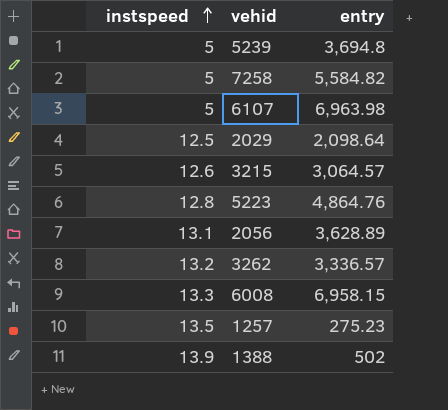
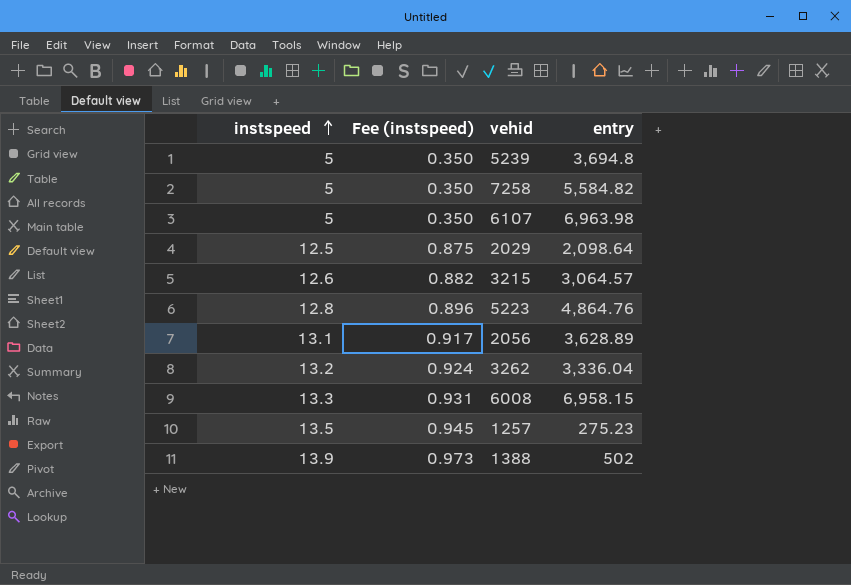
column Fee (instspeed) | formula: none -> [instspeed] * 0.07
3262 | entry: 3,336.57 -> 3,336.04

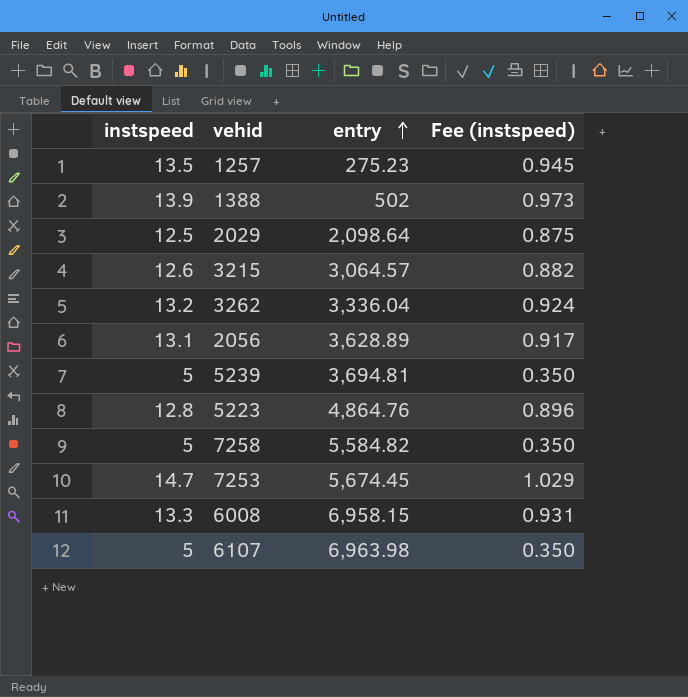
row order: instspeed ascending -> entry ascending
column Fee (instspeed) | position: 2 -> 4
5239 | entry: 3,694.8 -> 3,694.81
row 7253: none -> 14.7 | 5,674.45 | 1.029

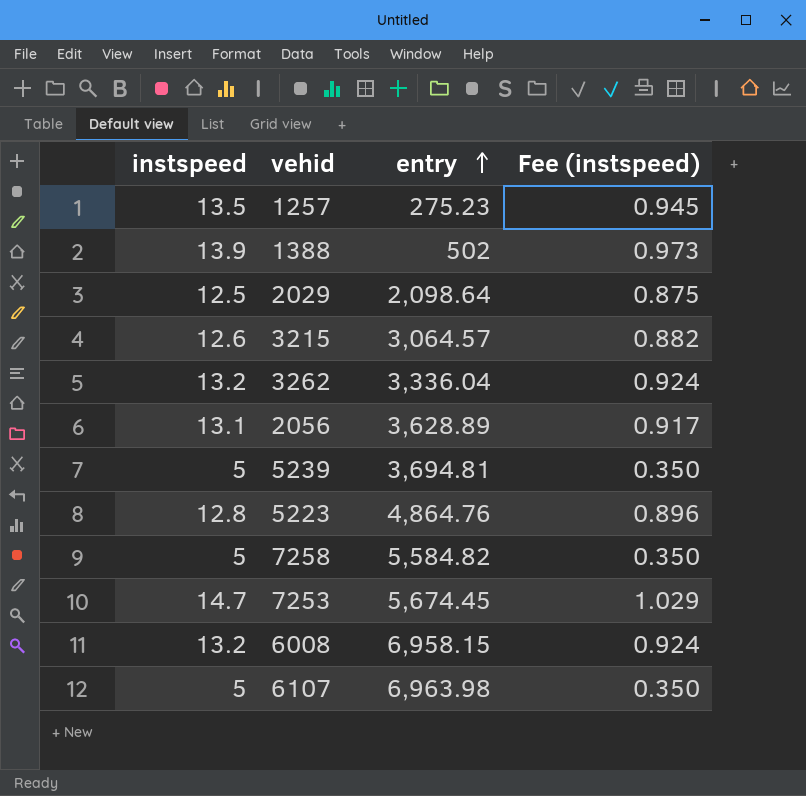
6008 | instspeed: 13.3 -> 13.2
6008 | Fee (instspeed): 0.931 -> 0.924

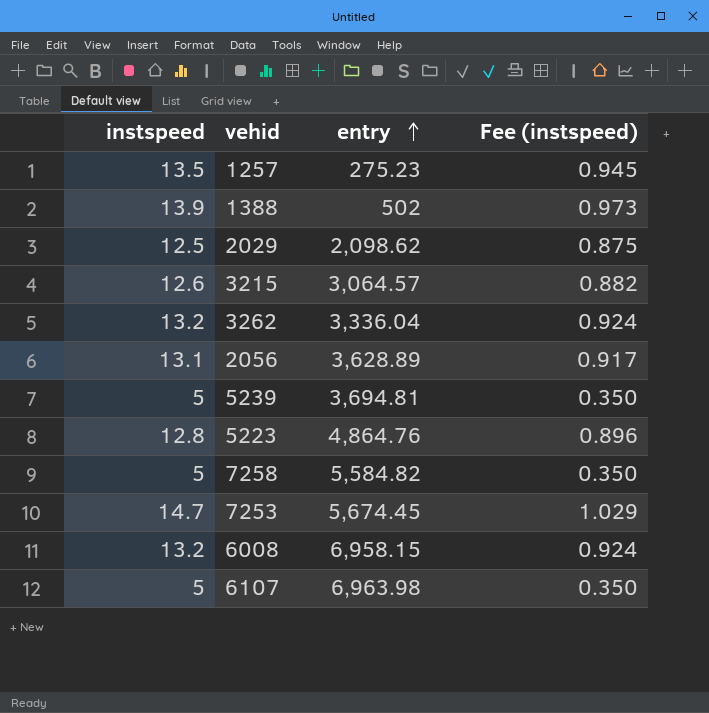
2029 | entry: 2,098.64 -> 2,098.62

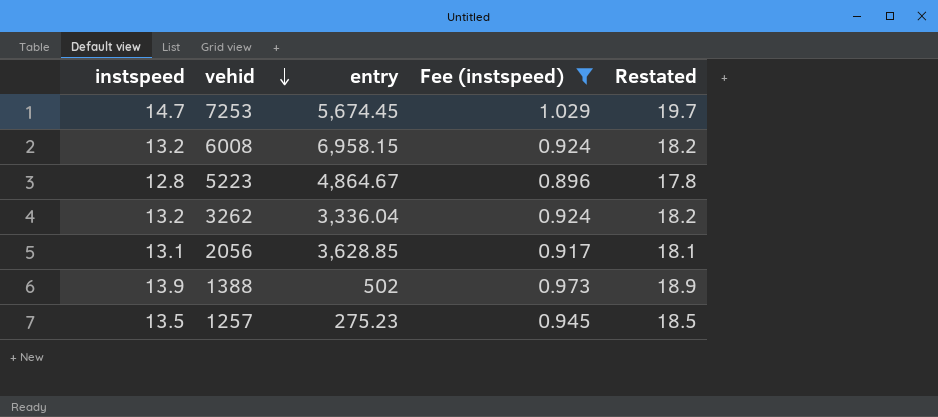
filter: none -> Fee (instspeed) >= 0.896
row order: entry ascending -> vehid descending
column Restated | formula: none -> [instspeed] + 5
5223 | entry: 4,864.76 -> 4,864.67
2056 | entry: 3,628.89 -> 3,628.85

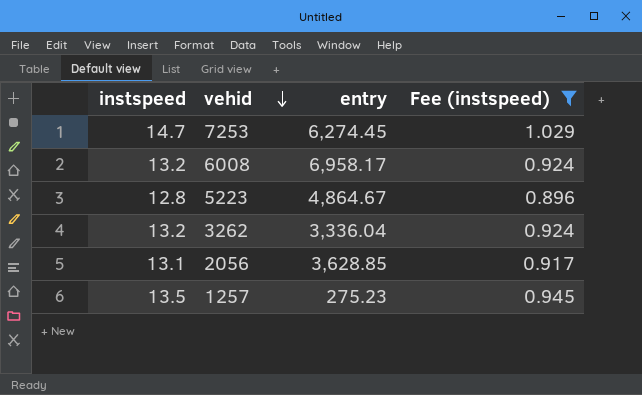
column Restated | formula: [instspeed] + 5 -> none
row 1388: 13.9 | 502 | 0.973 | 18.9 -> none
7253 | entry: 5,674.45 -> 6,274.45
6008 | entry: 6,958.15 -> 6,958.17

